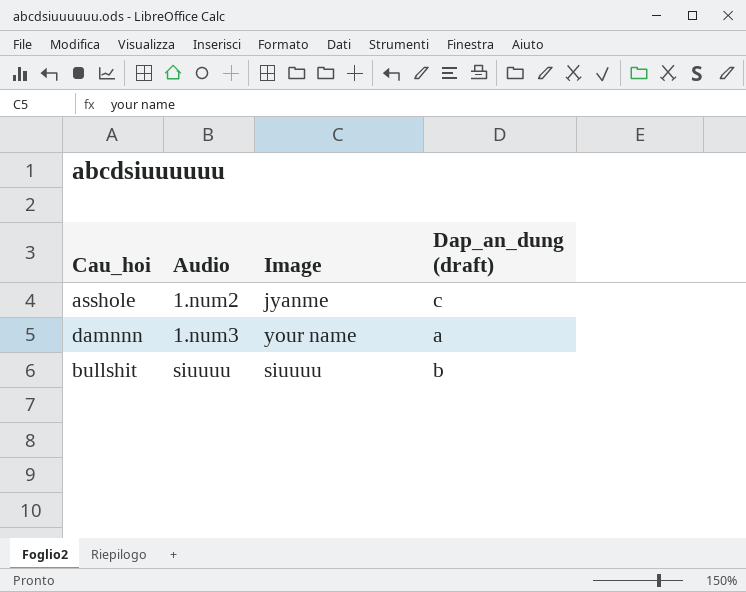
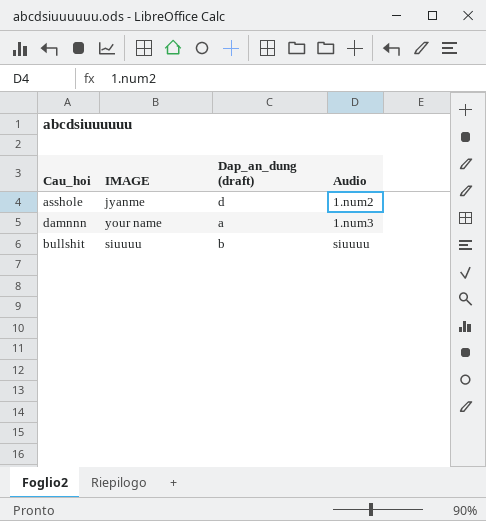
column name: Image -> IMAGE
column Audio | position: 2 -> 4
asshole | Dap_an_dung (draft): c -> d

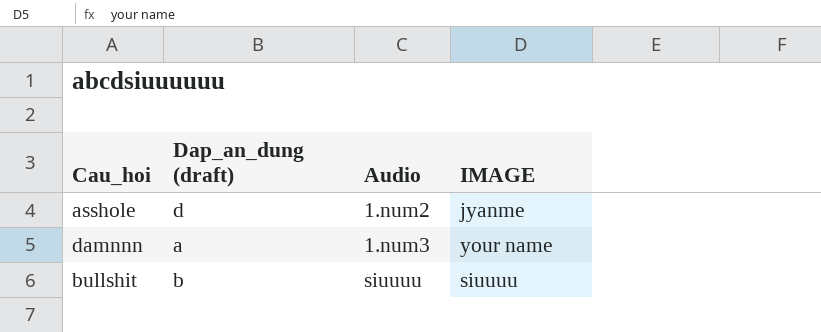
column IMAGE | position: 2 -> 4

